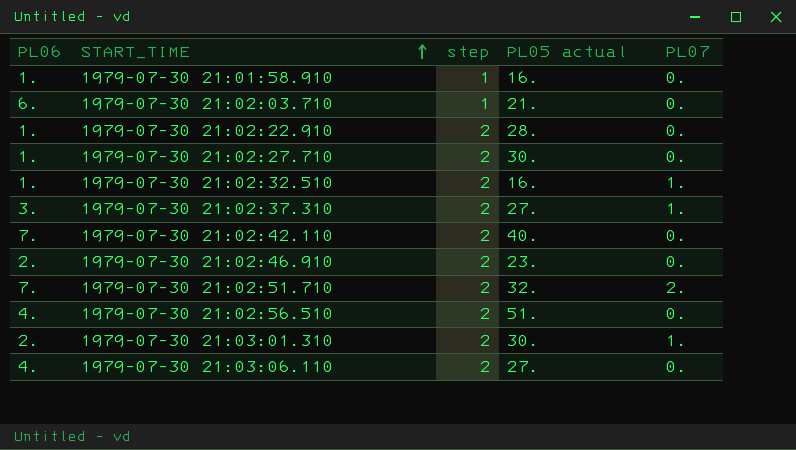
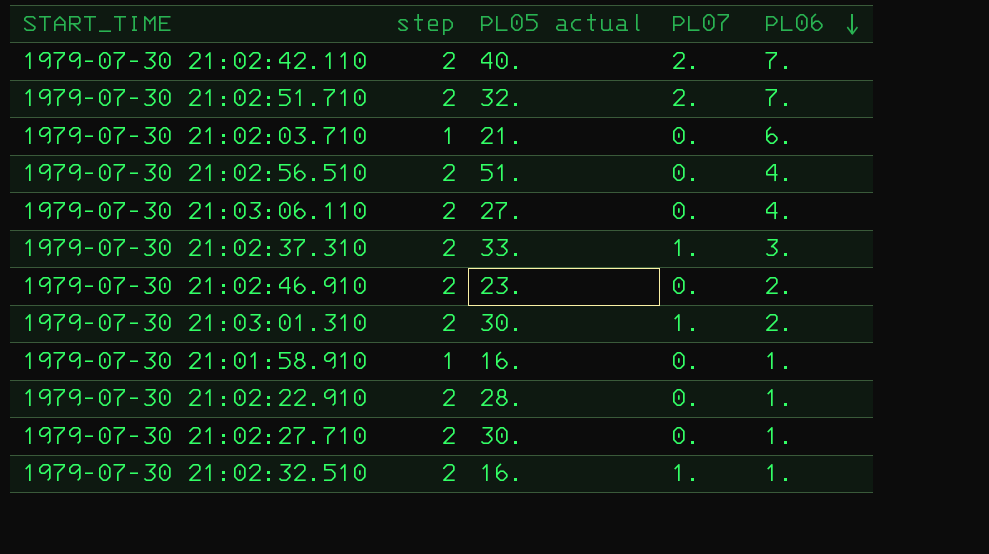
row order: START_TIME ascending -> PL06 descending
column PL06 | position: 1 -> 5
1979-07-30 21:02:42.110 | PL07: 0. -> 2.
1979-07-30 21:02:37.310 | PL05 actual: 27. -> 33.

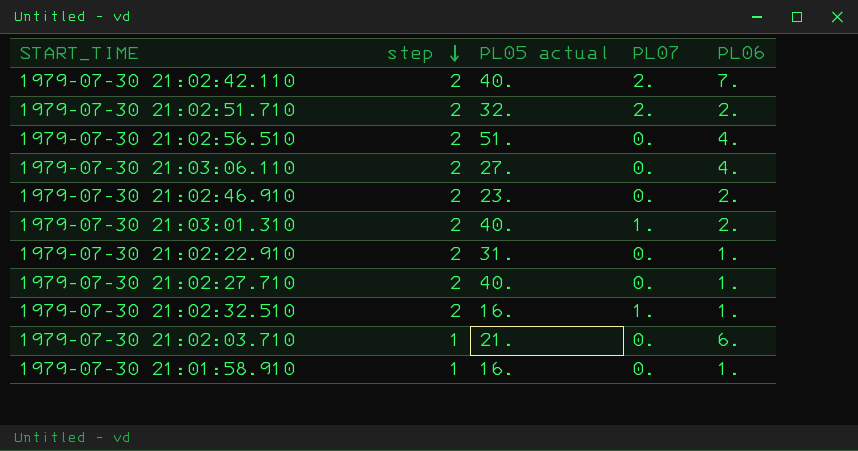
row order: PL06 descending -> step descending
row 1979-07-30 21:02:37.310: 2 | 33. | 1. | 3. -> none
1979-07-30 21:02:51.710 | PL06: 7. -> 2.
1979-07-30 21:03:01.310 | PL05 actual: 30. -> 40.
1979-07-30 21:02:22.910 | PL05 actual: 28. -> 31.
1979-07-30 21:02:27.710 | PL05 actual: 30. -> 40.

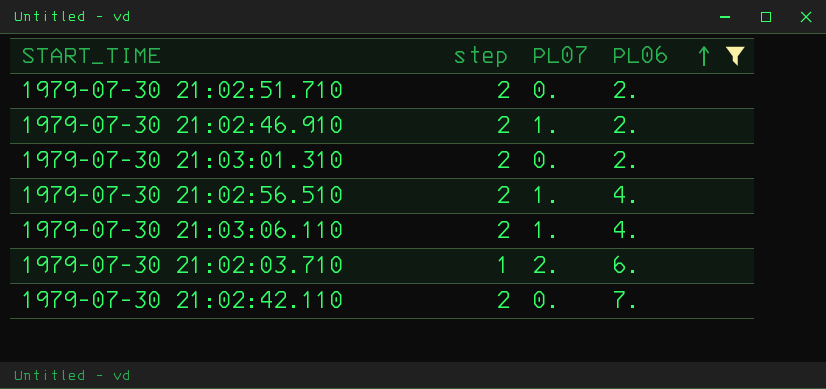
filter: none -> PL06 != 1.
row order: step descending -> PL06 ascending
column PL05 actual | position: 3 -> none
1979-07-30 21:02:51.710 | PL07: 2. -> 0.
1979-07-30 21:02:46.910 | PL07: 0. -> 1.
1979-07-30 21:03:01.310 | PL07: 1. -> 0.
1979-07-30 21:02:56.510 | PL07: 0. -> 1.
1979-07-30 21:03:06.110 | PL07: 0. -> 1.
1979-07-30 21:02:03.710 | PL07: 0. -> 2.
1979-07-30 21:02:42.110 | PL07: 2. -> 0.

